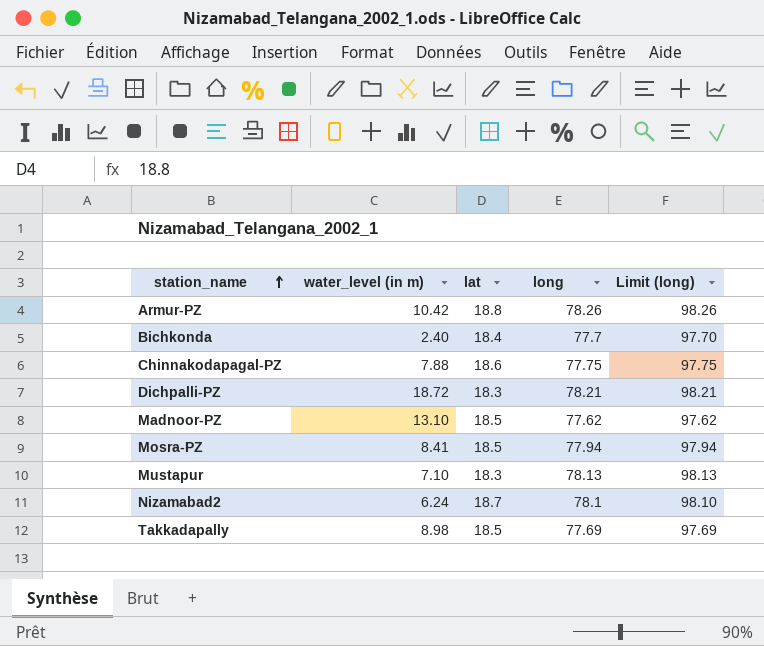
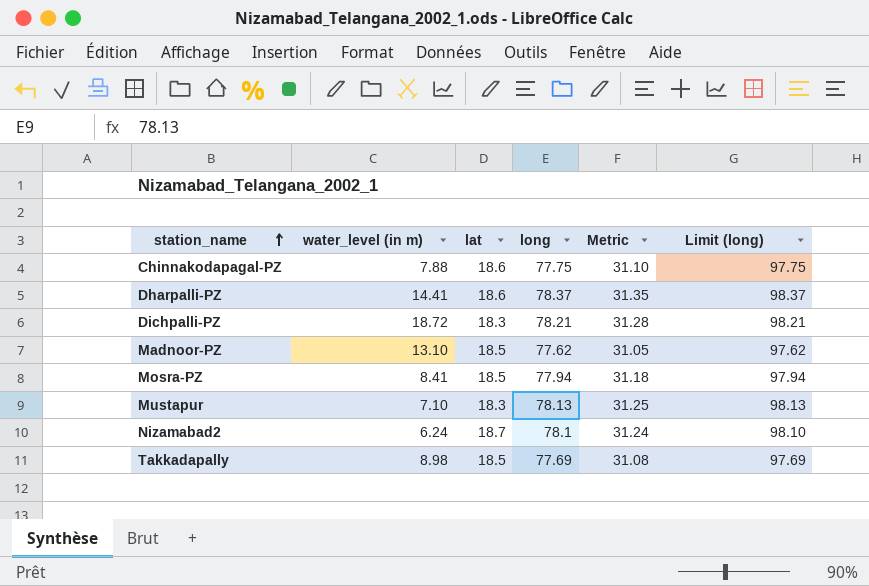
column Metric | formula: none -> [long] * 0.4
row Armur-PZ: 10.42 | 18.8 | 78.26 | 98.26 -> none
row Bichkonda: 2.40 | 18.4 | 77.7 | 97.70 -> none
row Dharpalli-PZ: none -> 14.41 | 18.6 | 78.37 | 31.35 | 98.37

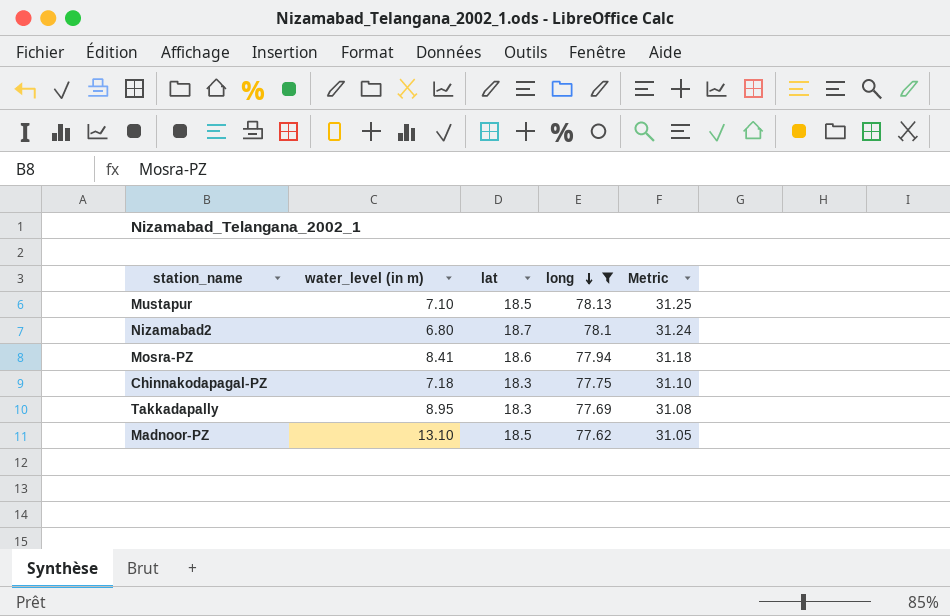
filter: none -> long <= 78.13
row order: station_name ascending -> long descending
column Limit (long) | formula: [long] + 20 -> none
Mustapur | lat: 18.3 -> 18.5
Nizamabad2 | water_level (in m): 6.24 -> 6.80
Mosra-PZ | lat: 18.5 -> 18.6
Chinnakodapagal-PZ | water_level (in m): 7.88 -> 7.18
Chinnakodapagal-PZ | lat: 18.6 -> 18.3
Takkadapally | water_level (in m): 8.98 -> 8.95
Takkadapally | lat: 18.5 -> 18.3

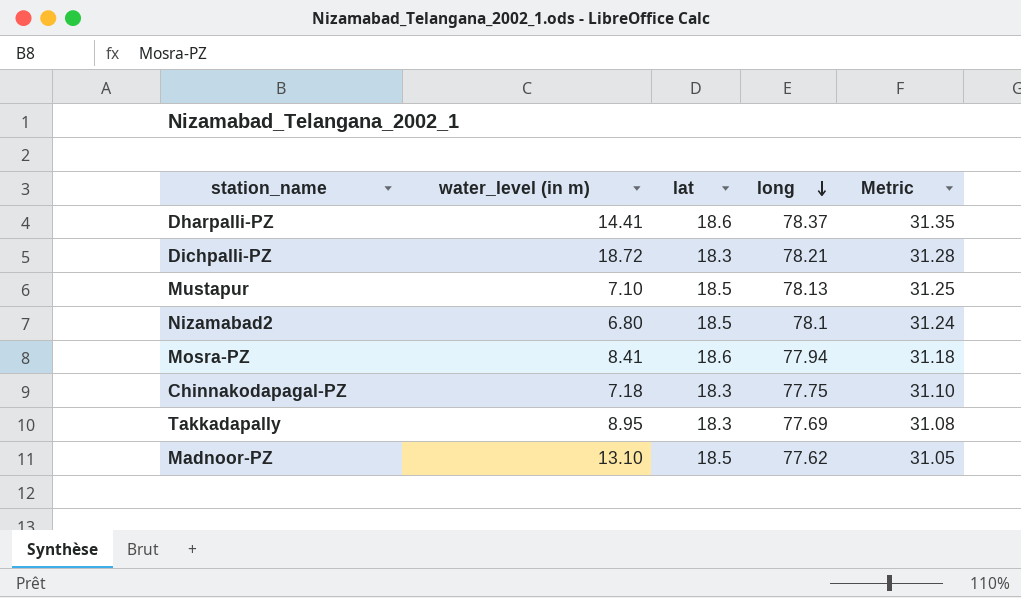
filter: long <= 78.13 -> none
Nizamabad2 | lat: 18.7 -> 18.5

